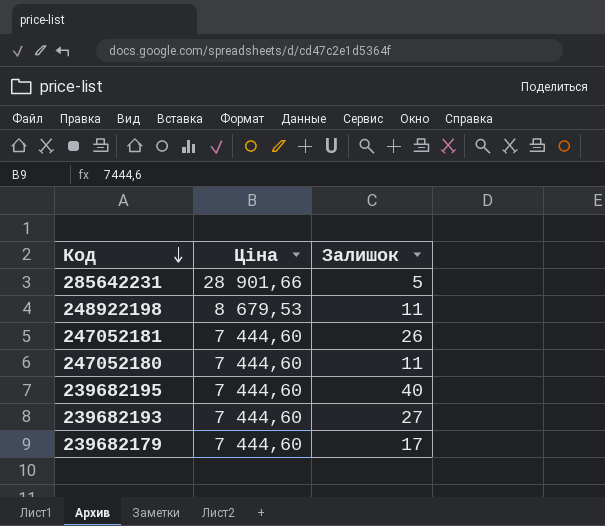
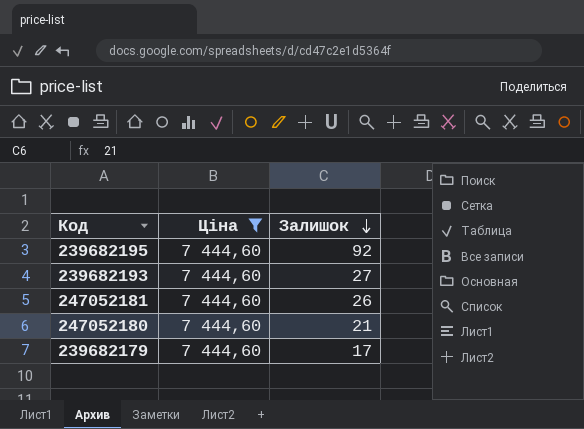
filter: none -> Ціна = 7 444,60
row order: Код descending -> Залишок descending
239682195 | Залишок: 40 -> 92
247052180 | Залишок: 11 -> 21

